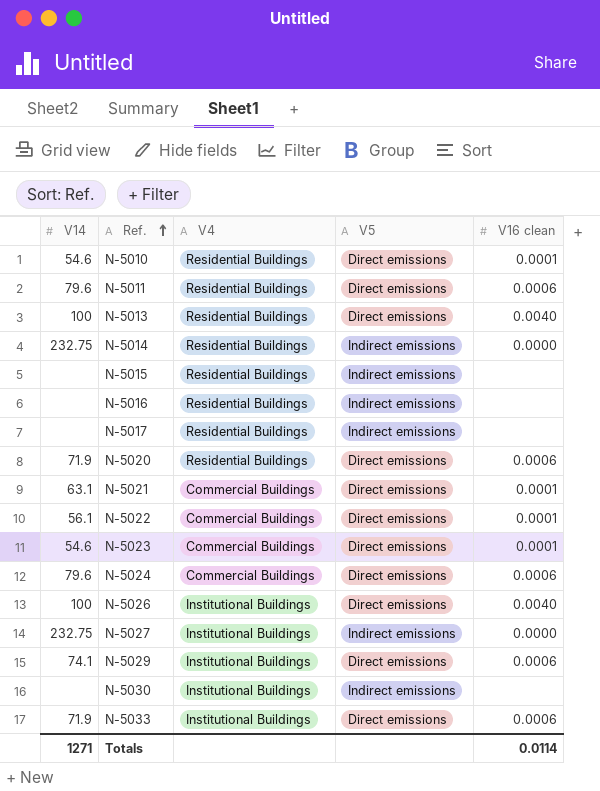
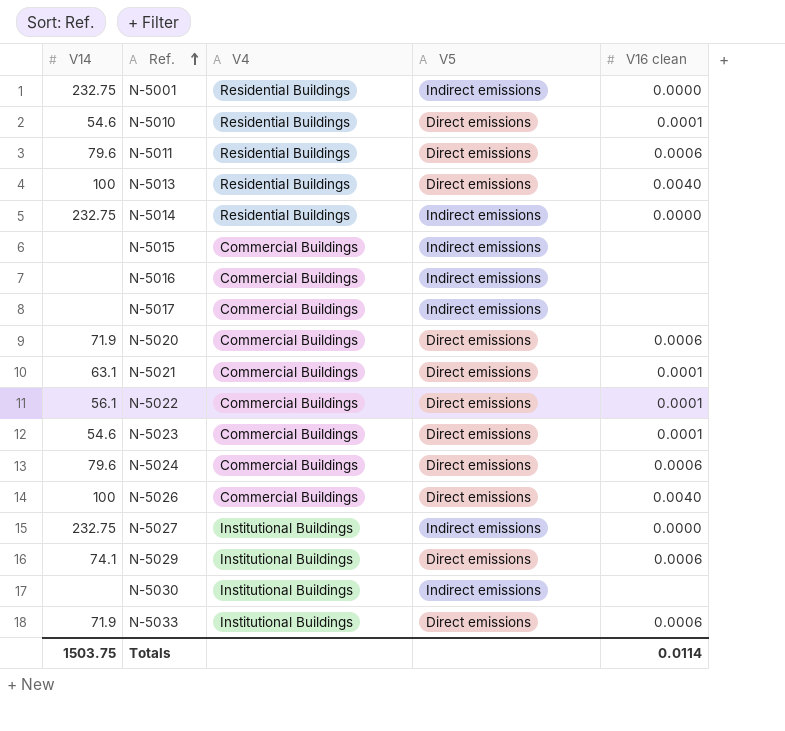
row N-5001: none -> 232.75 | Residential Buildings | Indirect emissions | 0.0000
N-5015 | V4: Residential Buildings -> Commercial Buildings
N-5016 | V4: Residential Buildings -> Commercial Buildings
N-5017 | V4: Residential Buildings -> Commercial Buildings
N-5020 | V4: Residential Buildings -> Commercial Buildings
N-5026 | V4: Institutional Buildings -> Commercial Buildings
Totals | V14: 1271 -> 1503.75

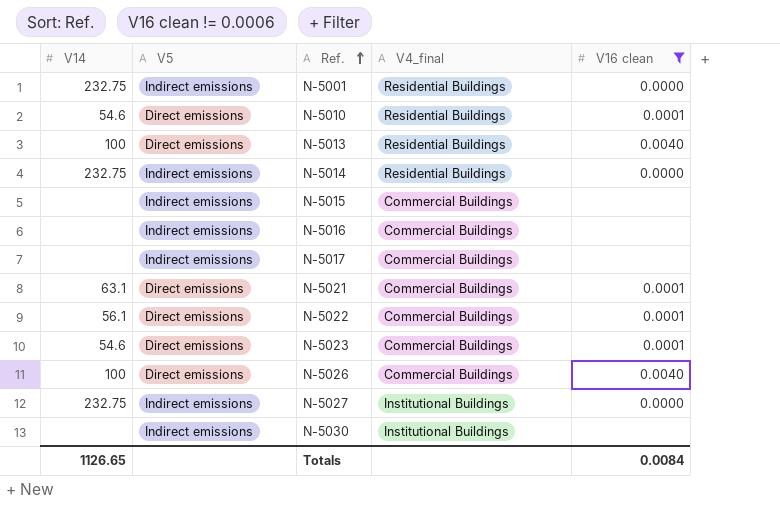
filter: none -> V16 clean != 0.0006
column V5 | position: 4 -> 2
column name: V4 -> V4_final
Totals | V14: 1503.75 -> 1126.65
Totals | V16 clean: 0.0114 -> 0.0084

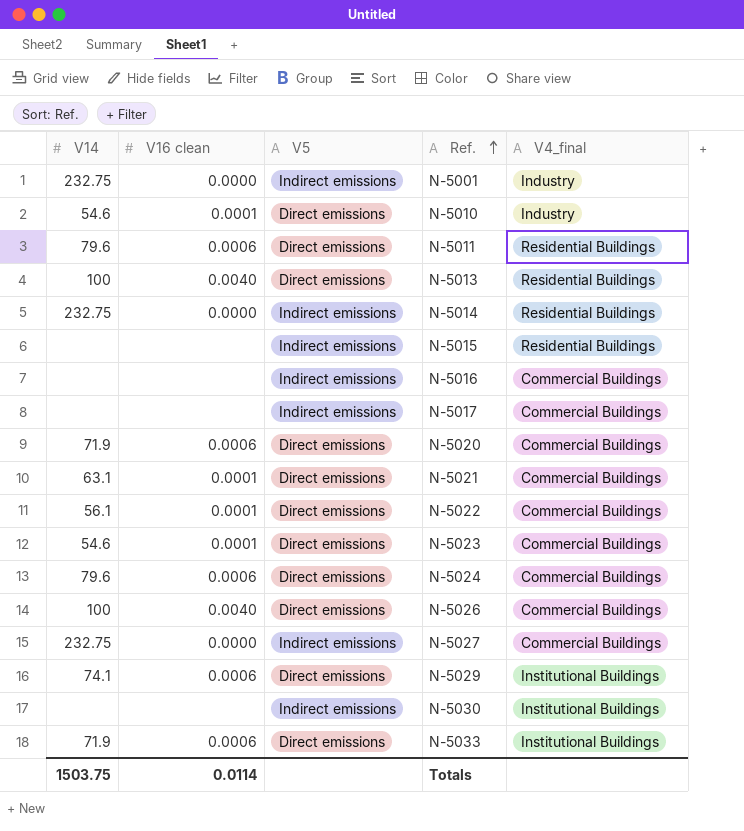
filter: V16 clean != 0.0006 -> none
column V16 clean | position: 5 -> 2
N-5001 | V4_final: Residential Buildings -> Industry
N-5010 | V4_final: Residential Buildings -> Industry
N-5015 | V4_final: Commercial Buildings -> Residential Buildings
N-5027 | V4_final: Institutional Buildings -> Commercial Buildings
Totals | V14: 1126.65 -> 1503.75
Totals | V16 clean: 0.0084 -> 0.0114

